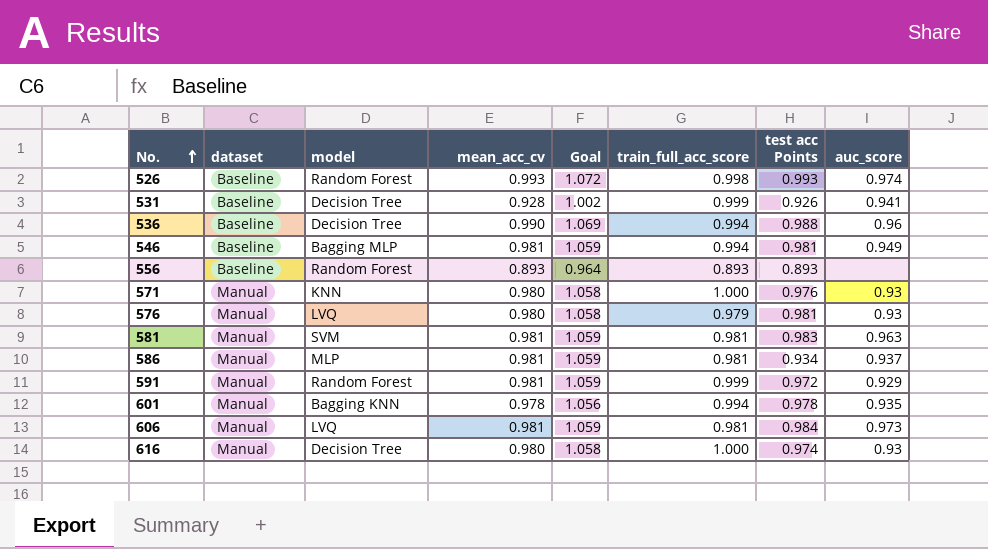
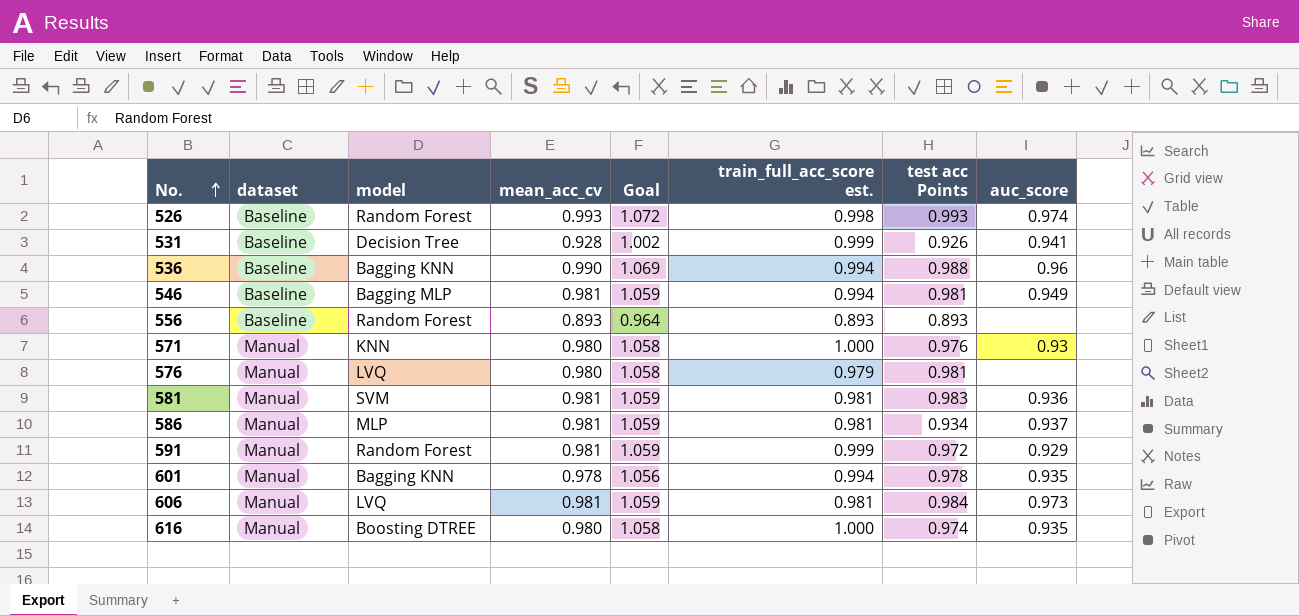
column name: train_full_acc_score -> train_full_acc_score est.
536 | model: Decision Tree -> Bagging KNN
576 | auc_score: 0.93 -> none
581 | auc_score: 0.963 -> 0.936
616 | model: Decision Tree -> Boosting DTREE
616 | auc_score: 0.93 -> 0.935

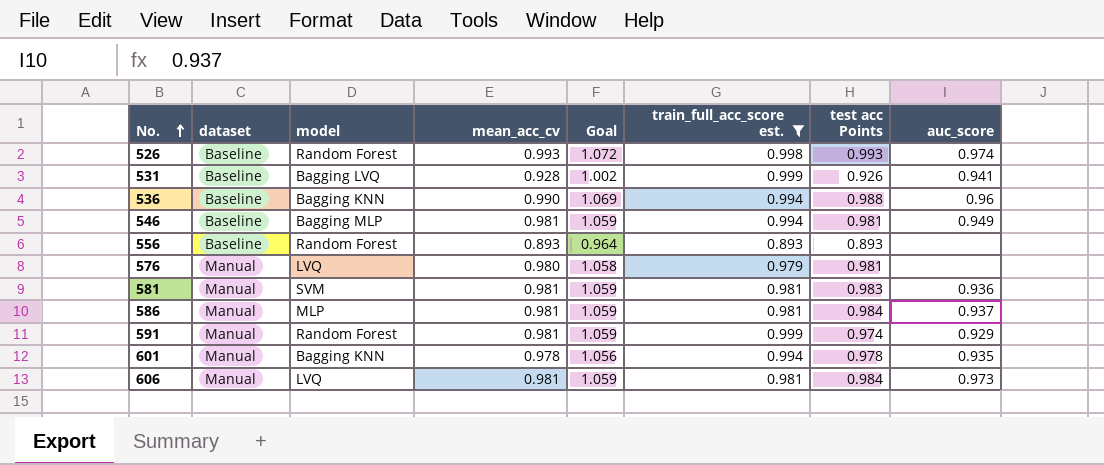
filter: none -> train_full_acc_score est. != 1.000
531 | model: Decision Tree -> Bagging LVQ
586 | test acc Points: 0.934 -> 0.984
591 | test acc Points: 0.972 -> 0.974

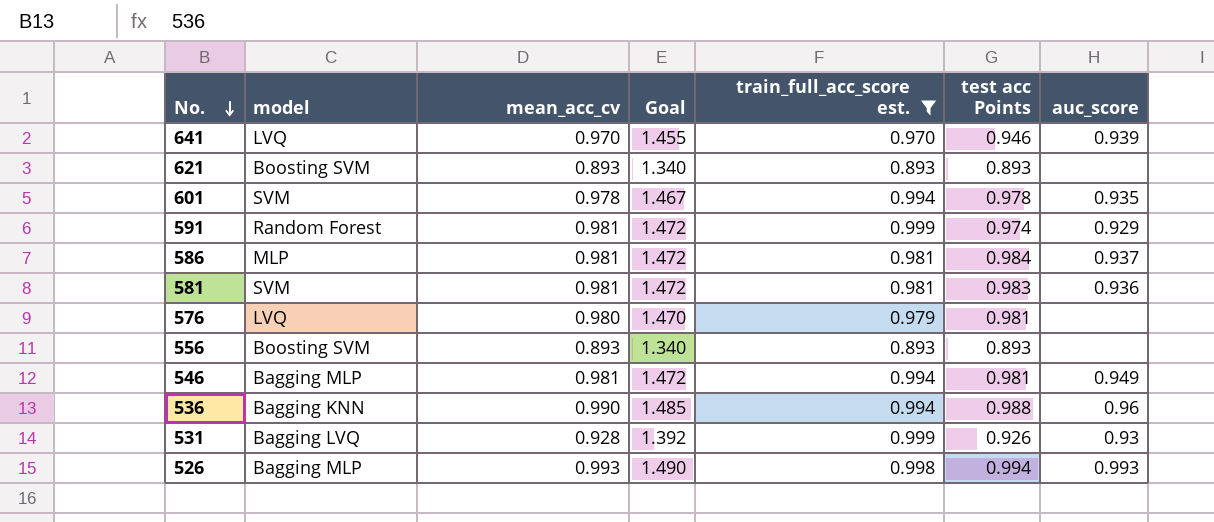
row order: No. ascending -> No. descending
column dataset | position: 2 -> none
column Goal | formula: [mean_acc_cv] * 1.08 -> [mean_acc_cv] * 1.5
row 606: Manual | LVQ | 0.981 | 1.059 | 0.981 | 0.984 | 0.973 -> none
row 641: none -> LVQ | 0.970 | 1.455 | 0.970 | 0.946 | 0.939
row 621: none -> Boosting SVM | 0.893 | 1.340 | 0.893 | 0.893 | none
601 | model: Bagging KNN -> SVM
556 | model: Random Forest -> Boosting SVM
531 | auc_score: 0.941 -> 0.93
526 | model: Random Forest -> Bagging MLP
526 | test acc Points: 0.993 -> 0.994
526 | auc_score: 0.974 -> 0.993

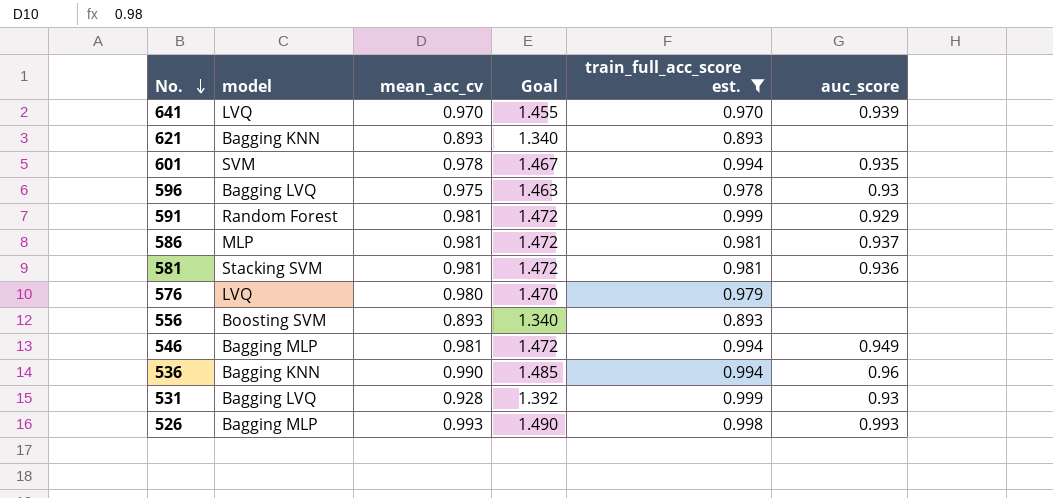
column test acc Points | position: 6 -> none
621 | model: Boosting SVM -> Bagging KNN
row 596: none -> Bagging LVQ | 0.975 | 1.463 | 0.978 | 0.93
581 | model: SVM -> Stacking SVM

